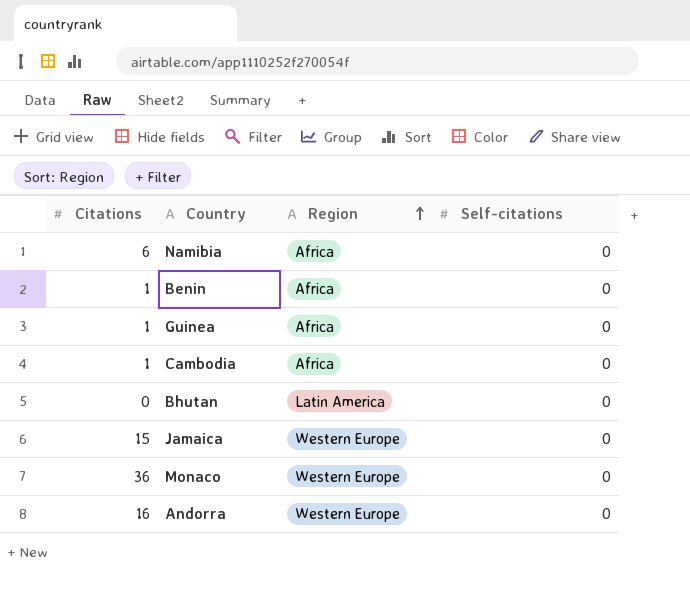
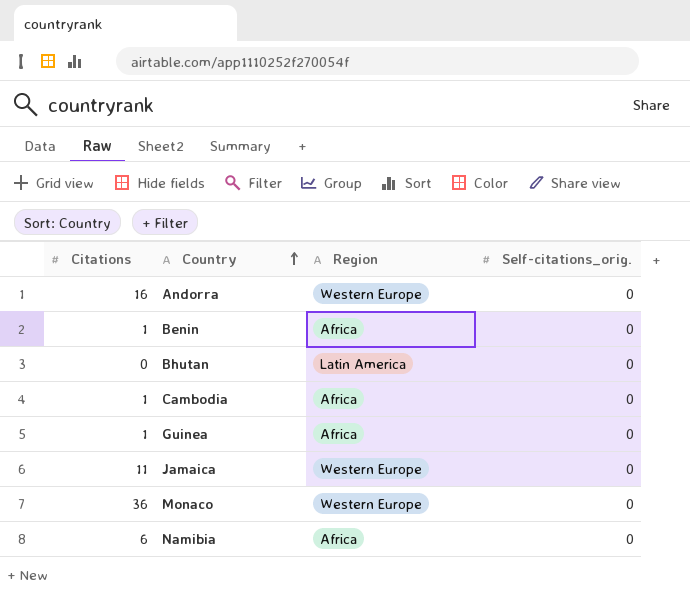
row order: Region ascending -> Country ascending
column name: Self-citations -> Self-citations_orig.
Jamaica | Citations: 15 -> 11

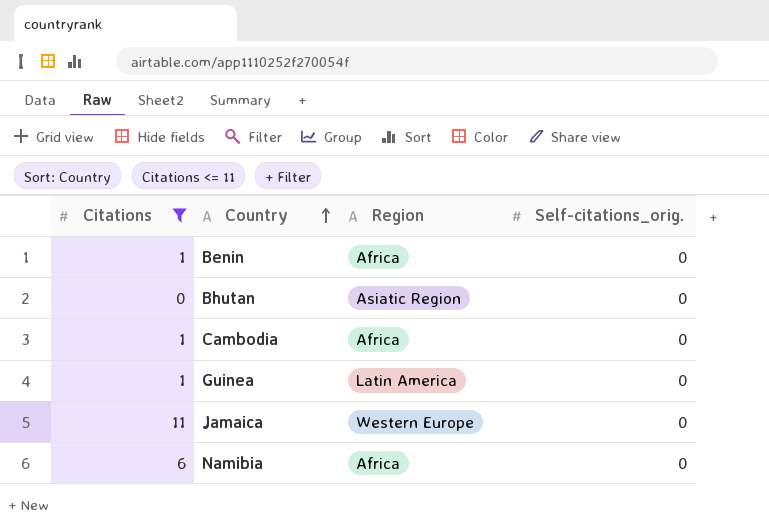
filter: none -> Citations <= 11
Bhutan | Region: Latin America -> Asiatic Region
Guinea | Region: Africa -> Latin America

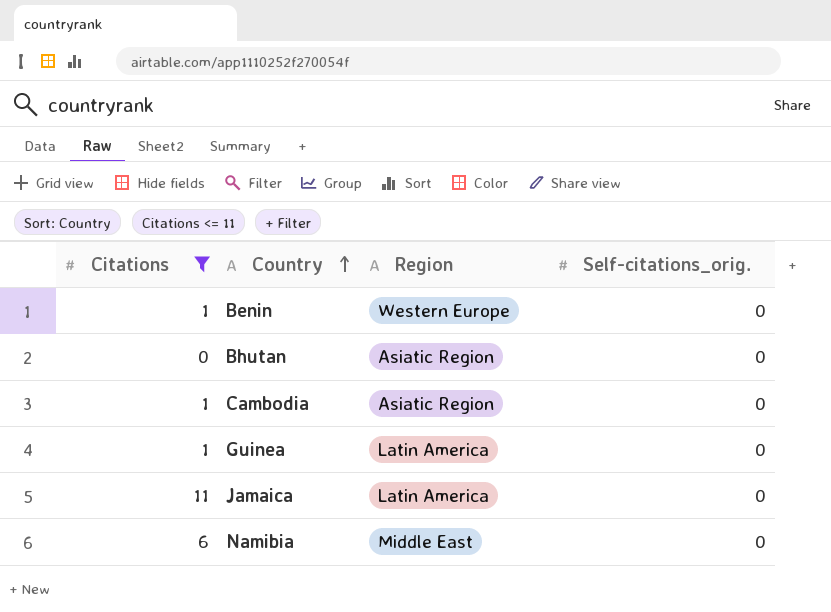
Benin | Region: Africa -> Western Europe
Cambodia | Region: Africa -> Asiatic Region
Jamaica | Region: Western Europe -> Latin America
Namibia | Region: Africa -> Middle East

